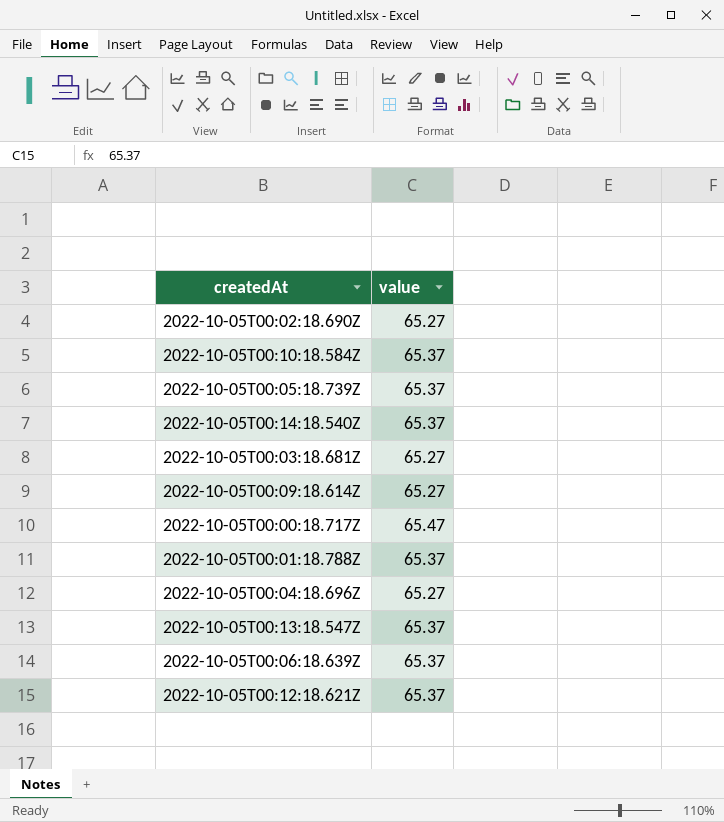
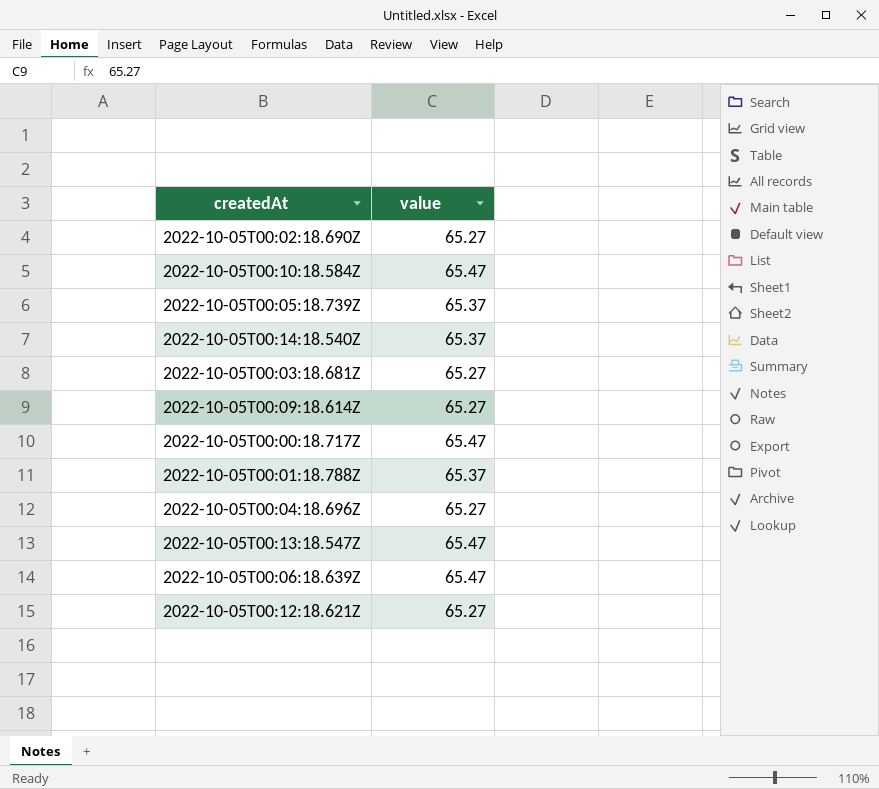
2022-10-05T00:10:18.584Z | value: 65.37 -> 65.47
2022-10-05T00:13:18.547Z | value: 65.37 -> 65.47
2022-10-05T00:06:18.639Z | value: 65.37 -> 65.47
2022-10-05T00:12:18.621Z | value: 65.37 -> 65.27

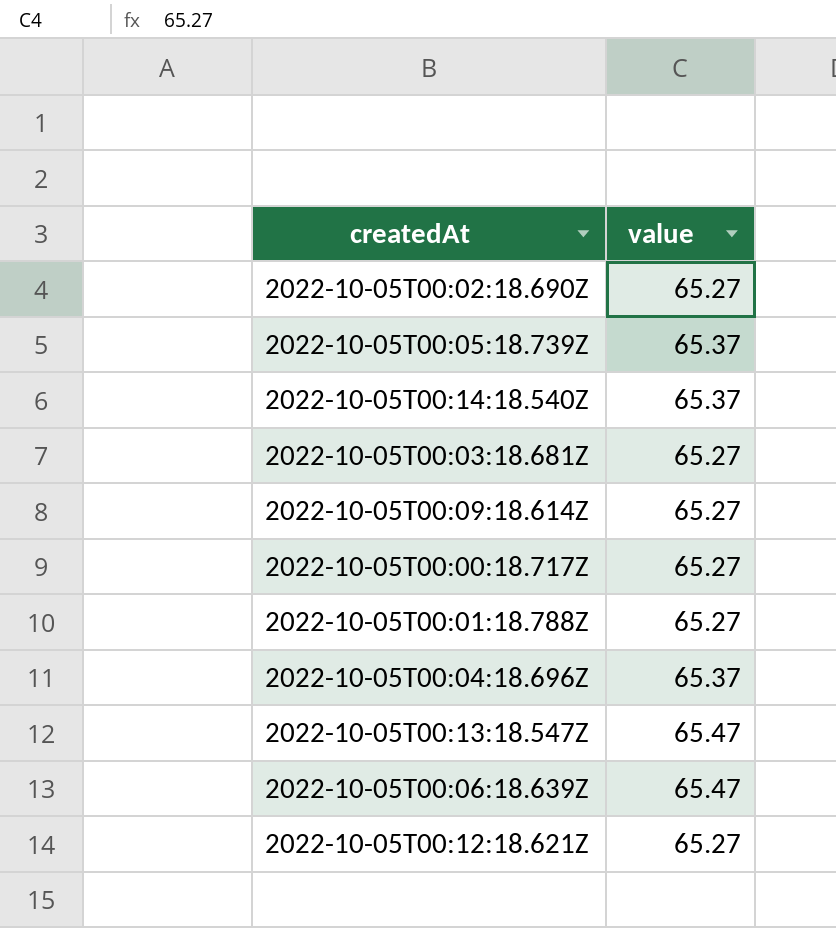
row 2022-10-05T00:10:18.584Z: 65.47 -> none
2022-10-05T00:00:18.717Z | value: 65.47 -> 65.27
2022-10-05T00:01:18.788Z | value: 65.37 -> 65.27
2022-10-05T00:04:18.696Z | value: 65.27 -> 65.37

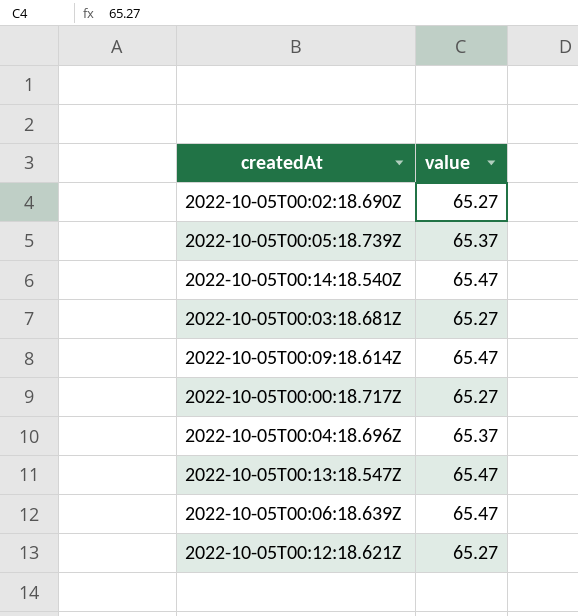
row 2022-10-05T00:01:18.788Z: 65.27 -> none
2022-10-05T00:14:18.540Z | value: 65.37 -> 65.47
2022-10-05T00:09:18.614Z | value: 65.27 -> 65.47

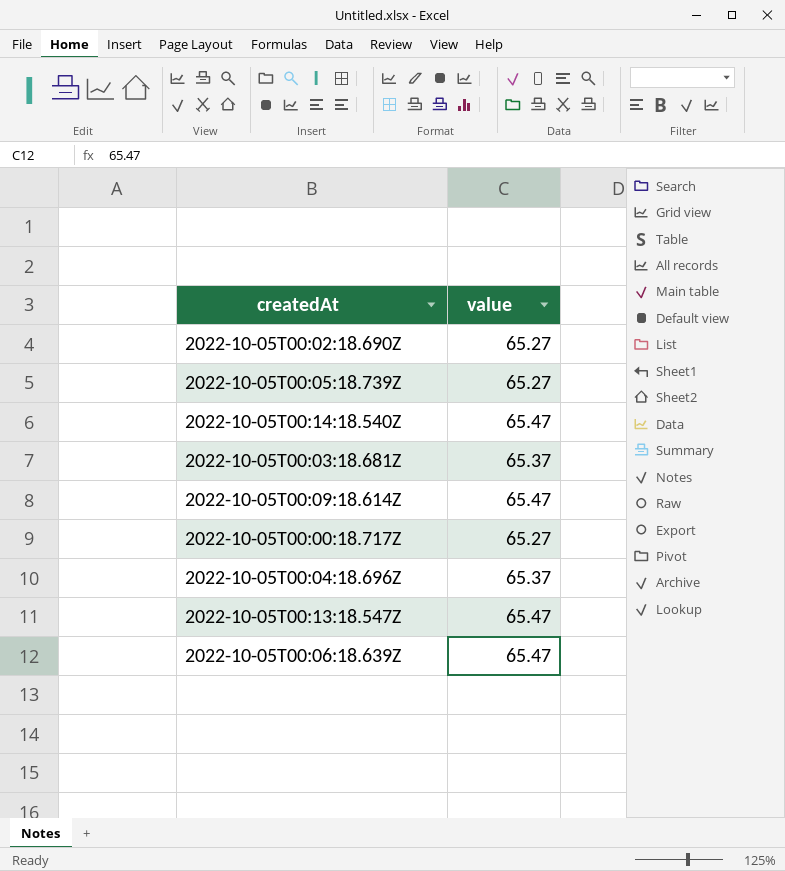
row 2022-10-05T00:12:18.621Z: 65.27 -> none
2022-10-05T00:05:18.739Z | value: 65.37 -> 65.27
2022-10-05T00:03:18.681Z | value: 65.27 -> 65.37

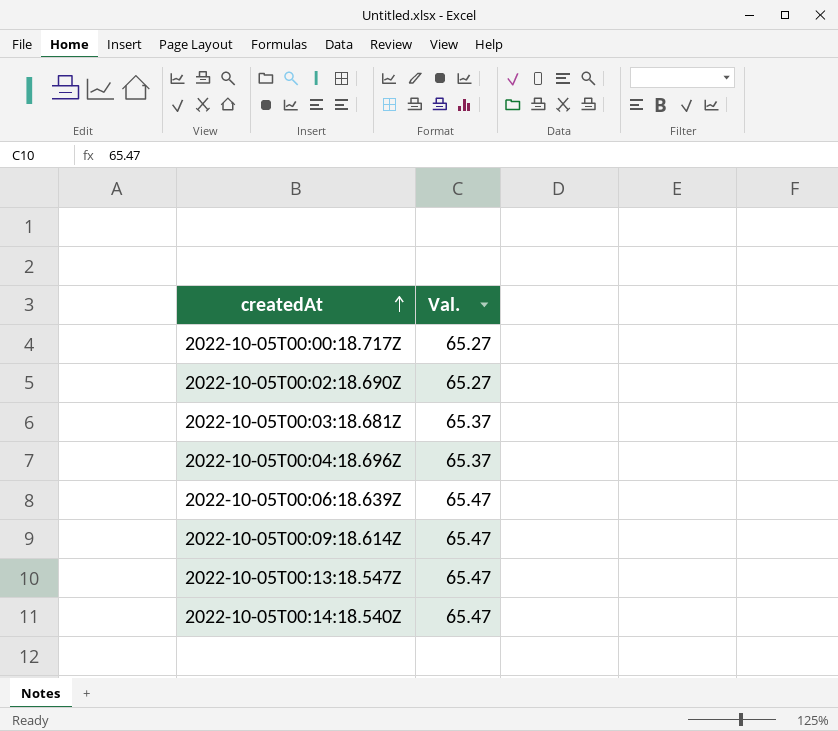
row order: none -> createdAt ascending
column name: value -> Val.
row 2022-10-05T00:05:18.739Z: 65.27 -> none

